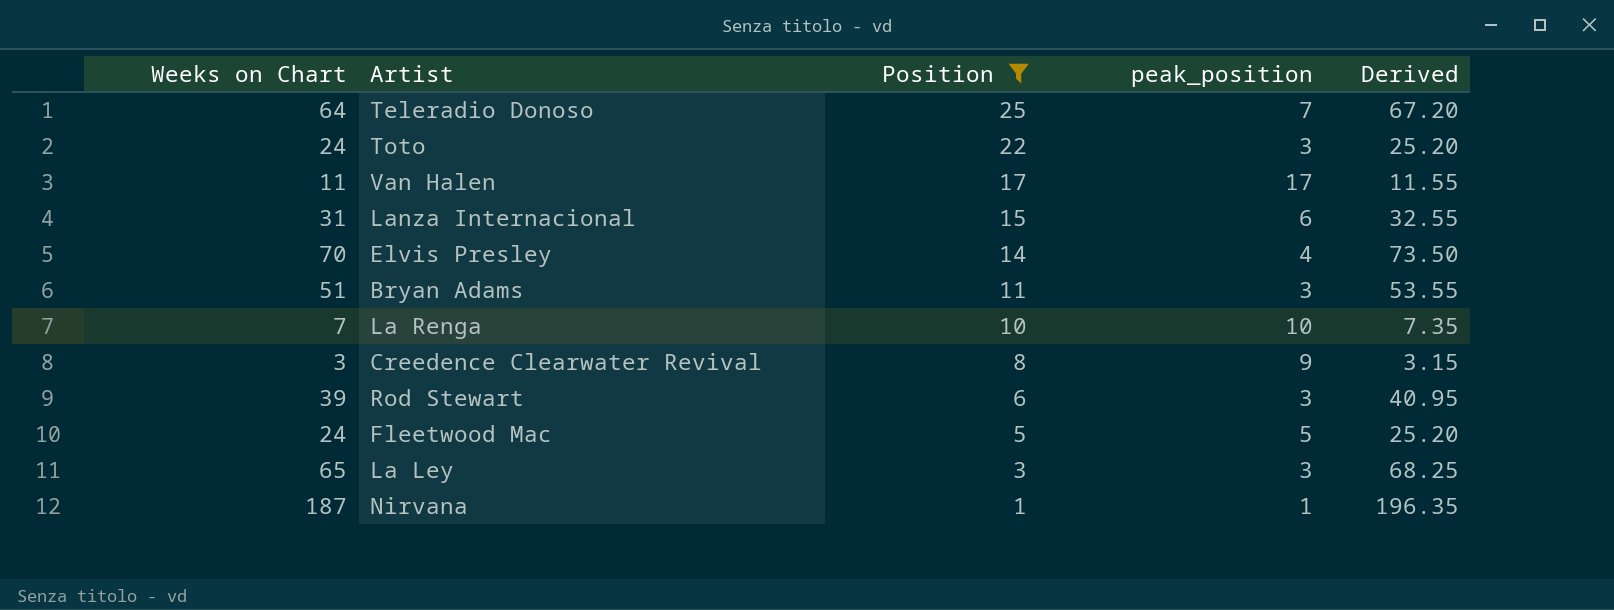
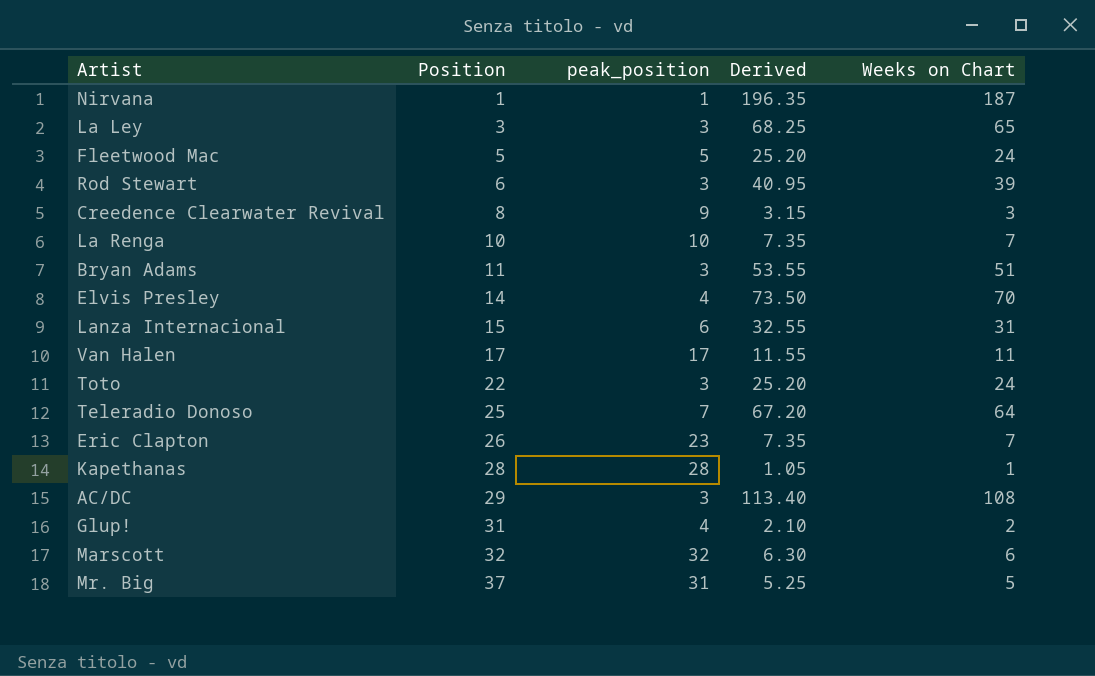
filter: Position <= 25 -> none
row order: Position descending -> Position ascending
column Weeks on Chart | position: 1 -> 5

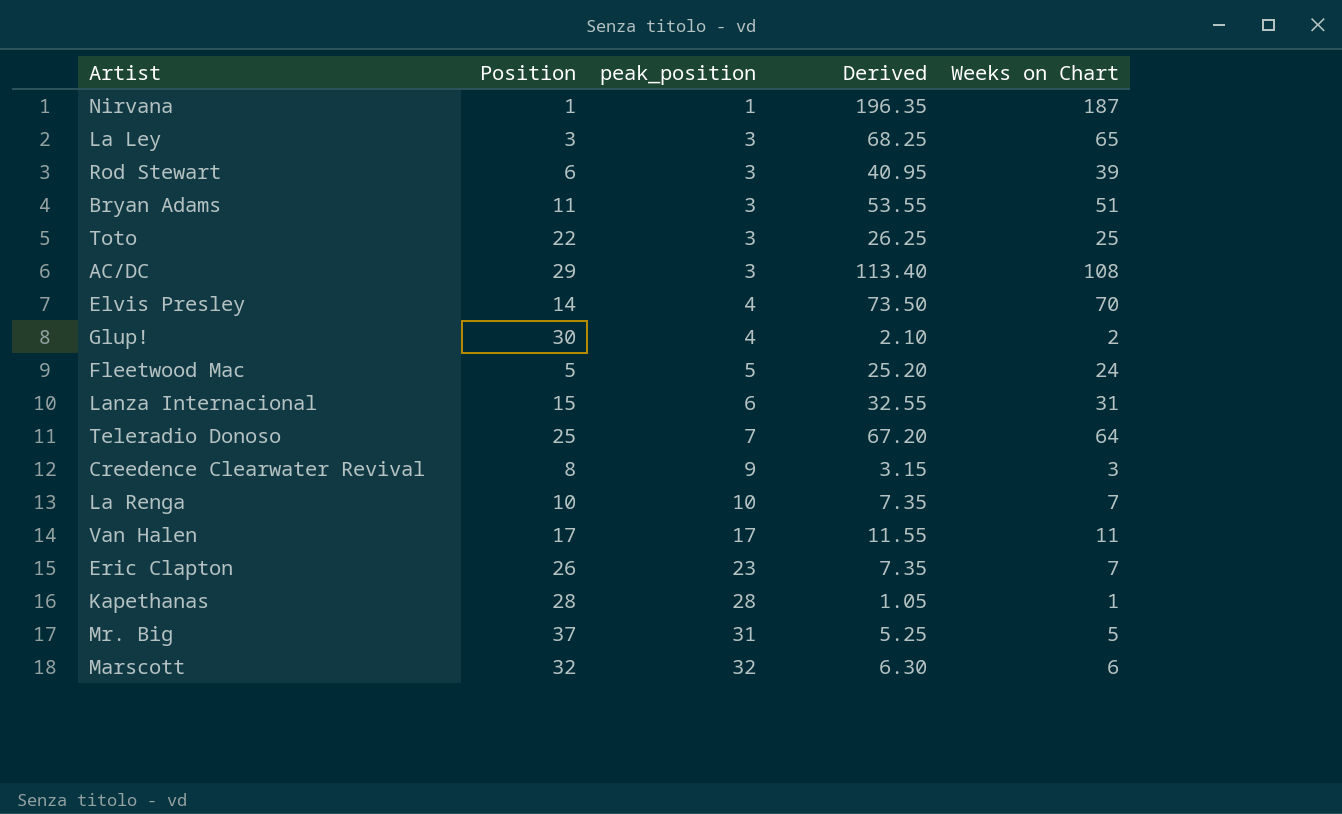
row order: Position ascending -> peak_position ascending
Toto | Derived: 25.20 -> 26.25
Toto | Weeks on Chart: 24 -> 25
Glup! | Position: 31 -> 30

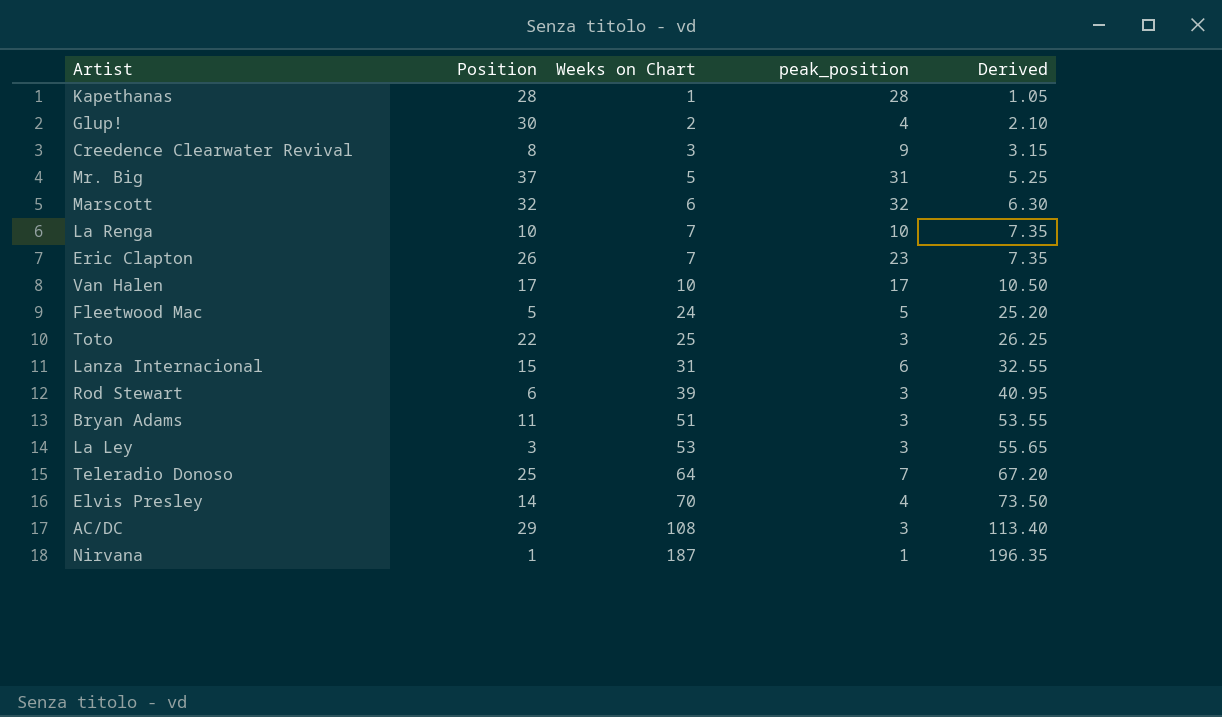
row order: peak_position ascending -> Weeks on Chart ascending
column Weeks on Chart | position: 5 -> 3
Van Halen | Weeks on Chart: 11 -> 10
Van Halen | Derived: 11.55 -> 10.50
La Ley | Weeks on Chart: 65 -> 53
La Ley | Derived: 68.25 -> 55.65

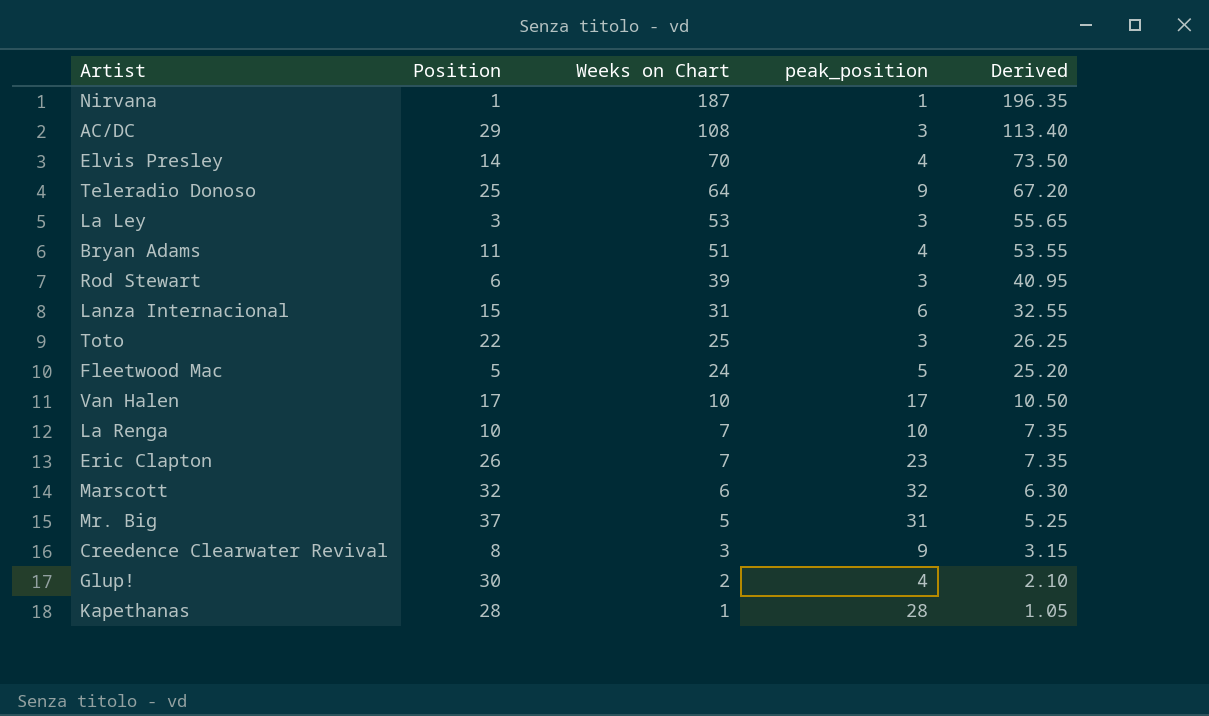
row order: Weeks on Chart ascending -> Weeks on Chart descending
Teleradio Donoso | peak_position: 7 -> 9
Bryan Adams | peak_position: 3 -> 4

